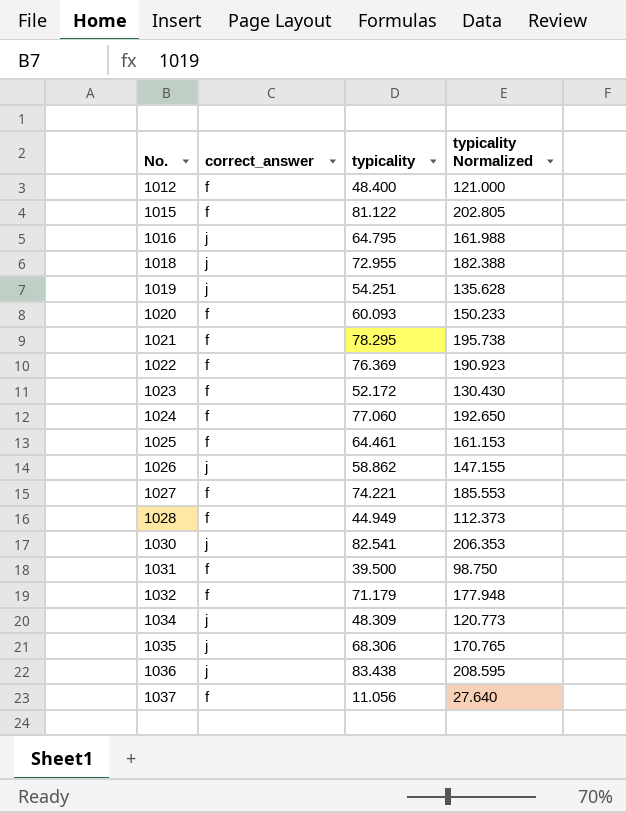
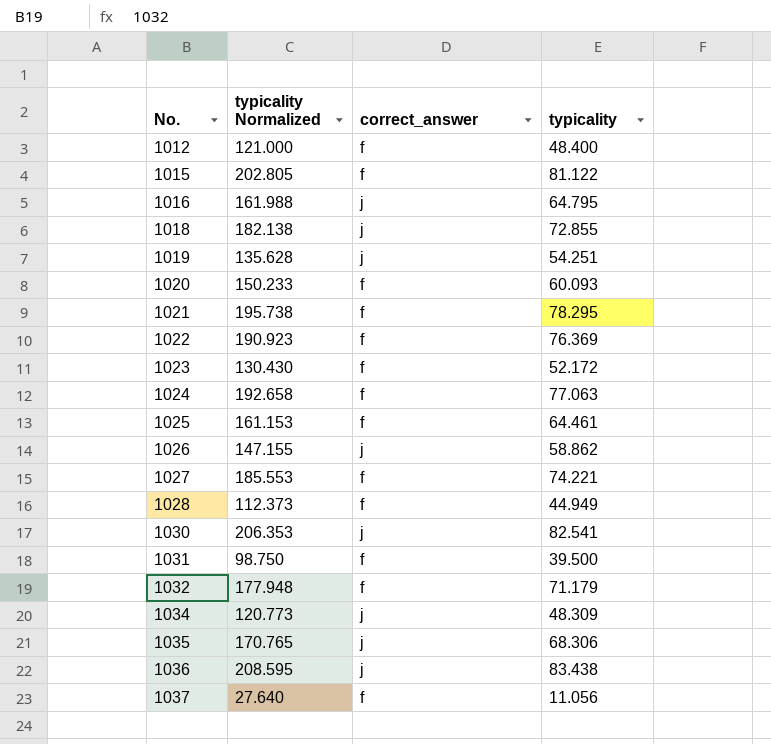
column typicality Normalized | position: 4 -> 2
1018 | typicality Normalized: 182.388 -> 182.138
1018 | typicality: 72.955 -> 72.855
1024 | typicality Normalized: 192.650 -> 192.658
1024 | typicality: 77.060 -> 77.063

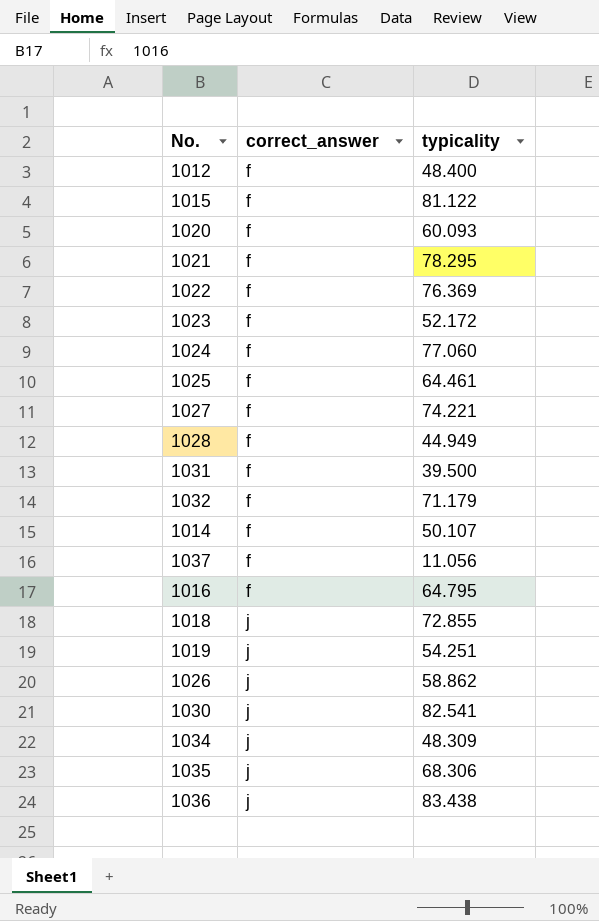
row order: No. ascending -> correct_answer ascending
column typicality Normalized | formula: [typicality] * 2.5 -> none
1024 | typicality: 77.063 -> 77.060
row 1014: none -> f | 50.107
1016 | correct_answer: j -> f

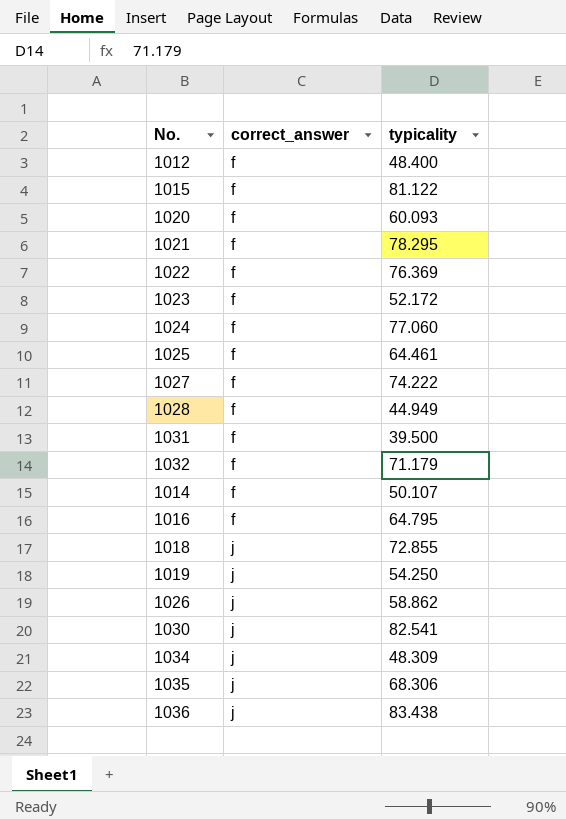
row 1037: f | 11.056 -> none
1027 | typicality: 74.221 -> 74.222
1019 | typicality: 54.251 -> 54.250

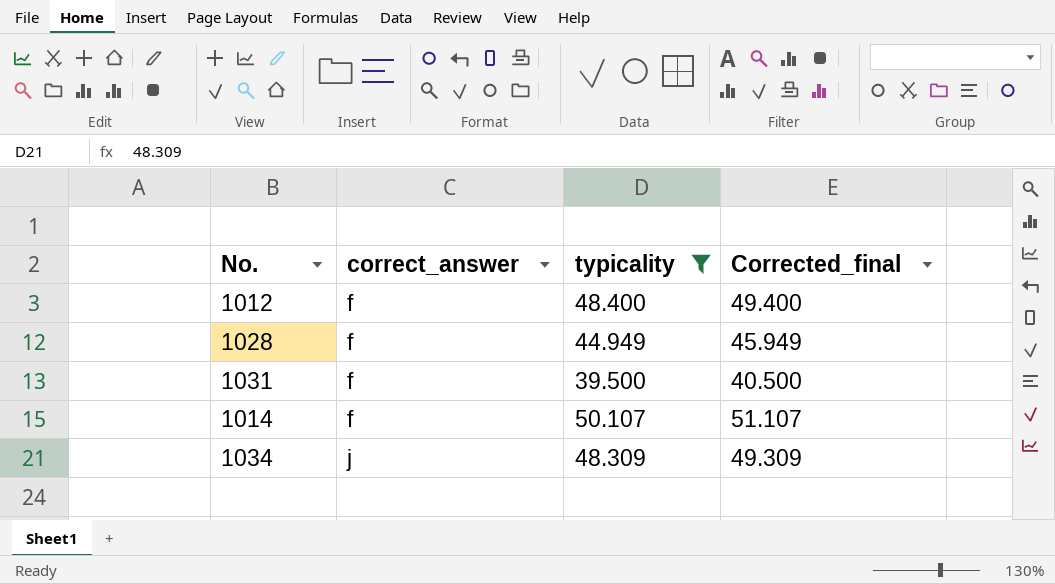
filter: none -> typicality <= 50.107
column Corrected_final | formula: none -> [typicality] + 1

